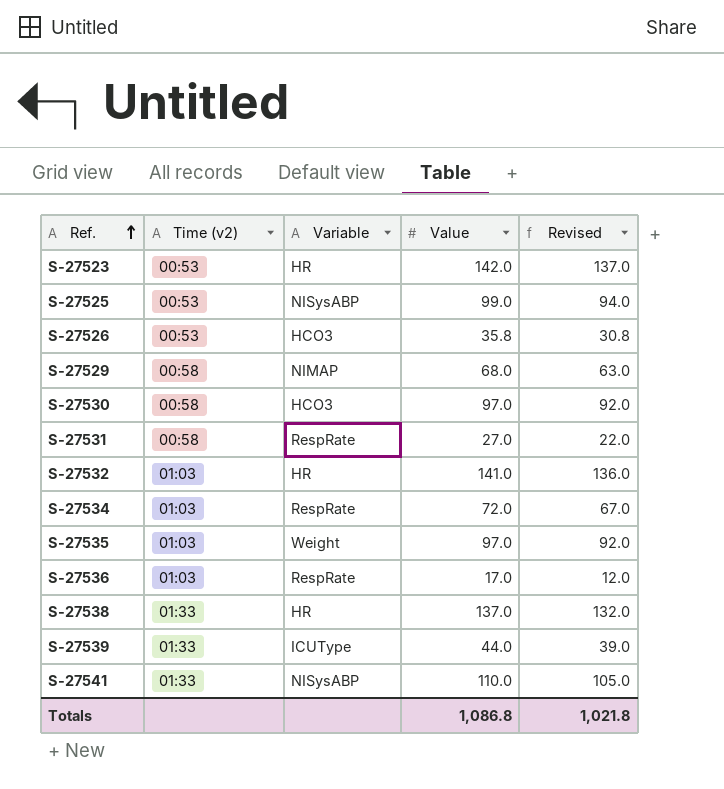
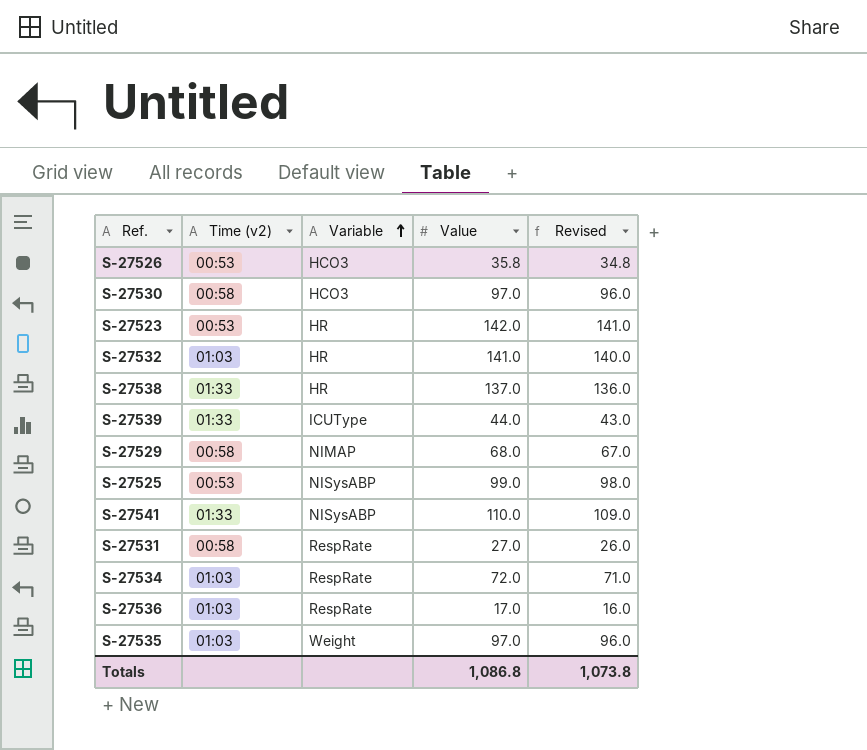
row order: Ref. ascending -> Variable ascending
column Revised | formula: [Value] - 5 -> [Value] - 1
Totals | Revised: 1,021.8 -> 1,073.8

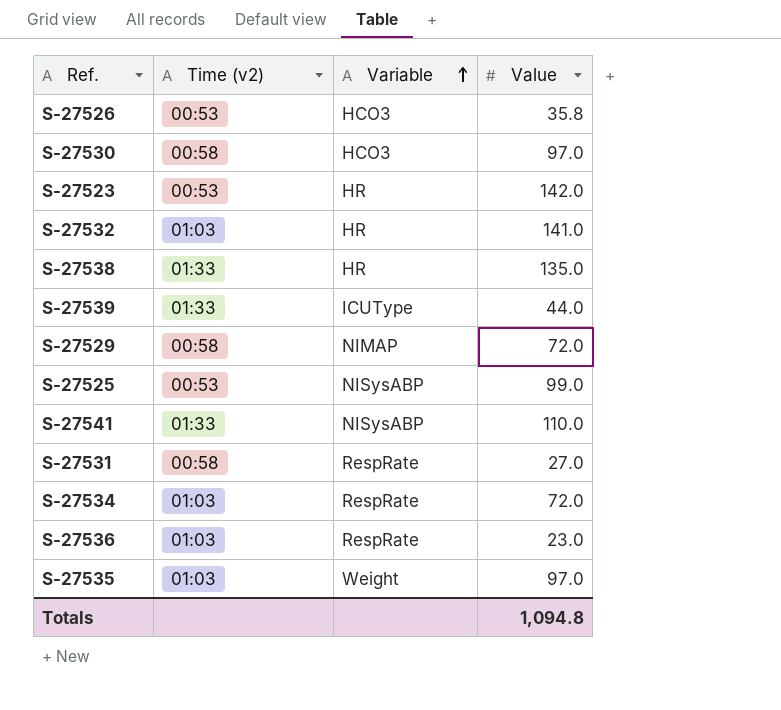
column Revised | formula: [Value] - 1 -> none
S-27538 | Value: 137.0 -> 135.0
S-27529 | Value: 68.0 -> 72.0
S-27536 | Value: 17.0 -> 23.0
Totals | Value: 1,086.8 -> 1,094.8

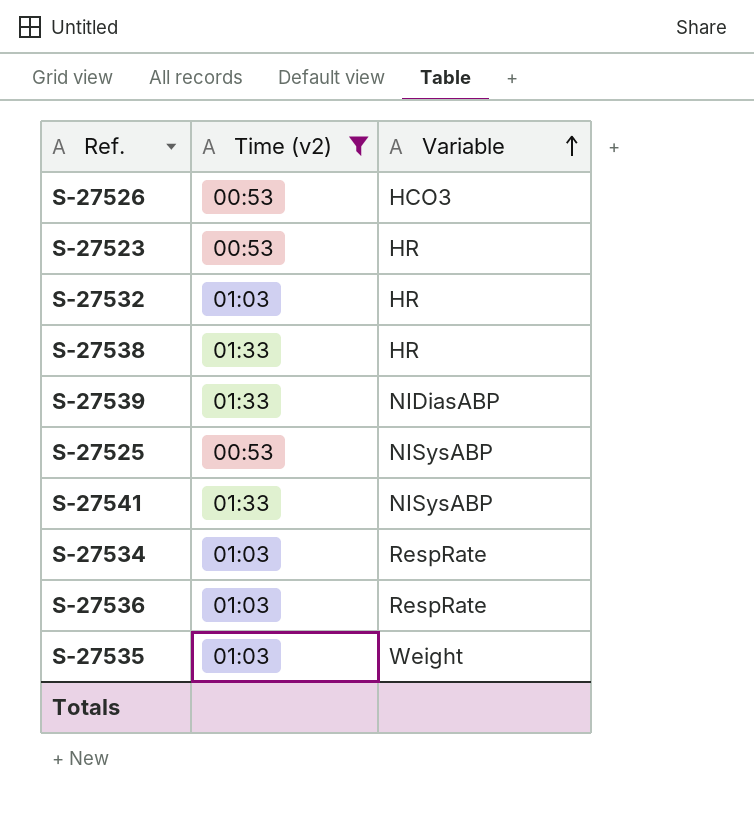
filter: none -> Time (v2) != 00:58
column Value | position: 4 -> none
S-27539 | Variable: ICUType -> NIDiasABP

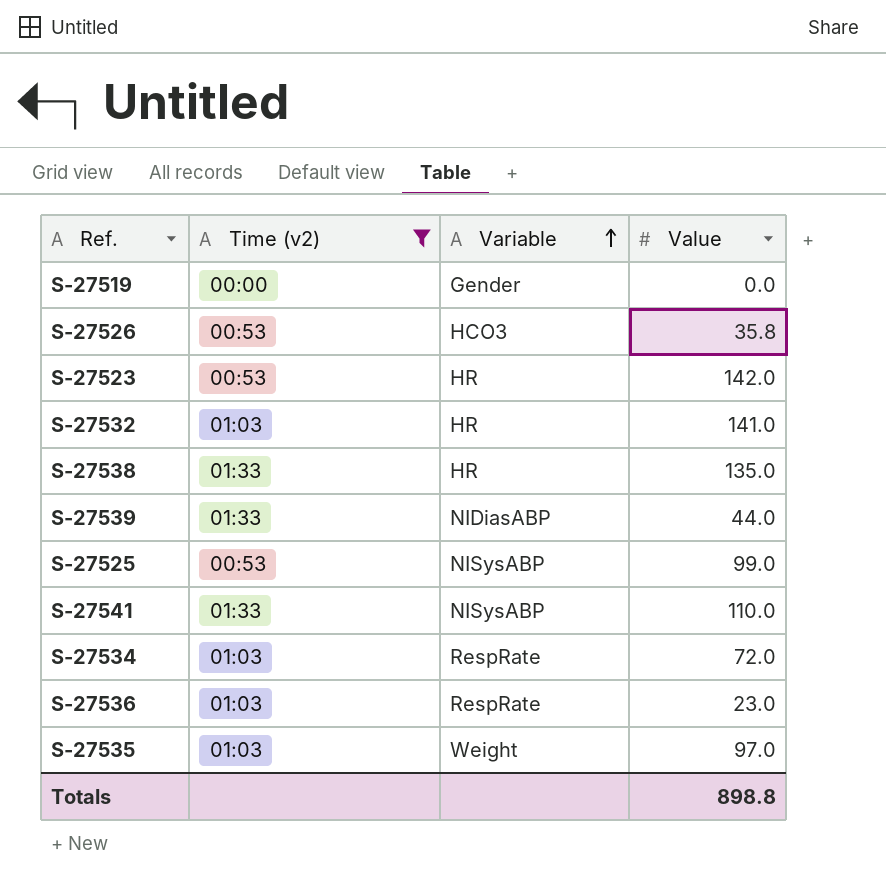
column Value | position: none -> 4
row S-27519: none -> 00:00 | Gender | 0.0

